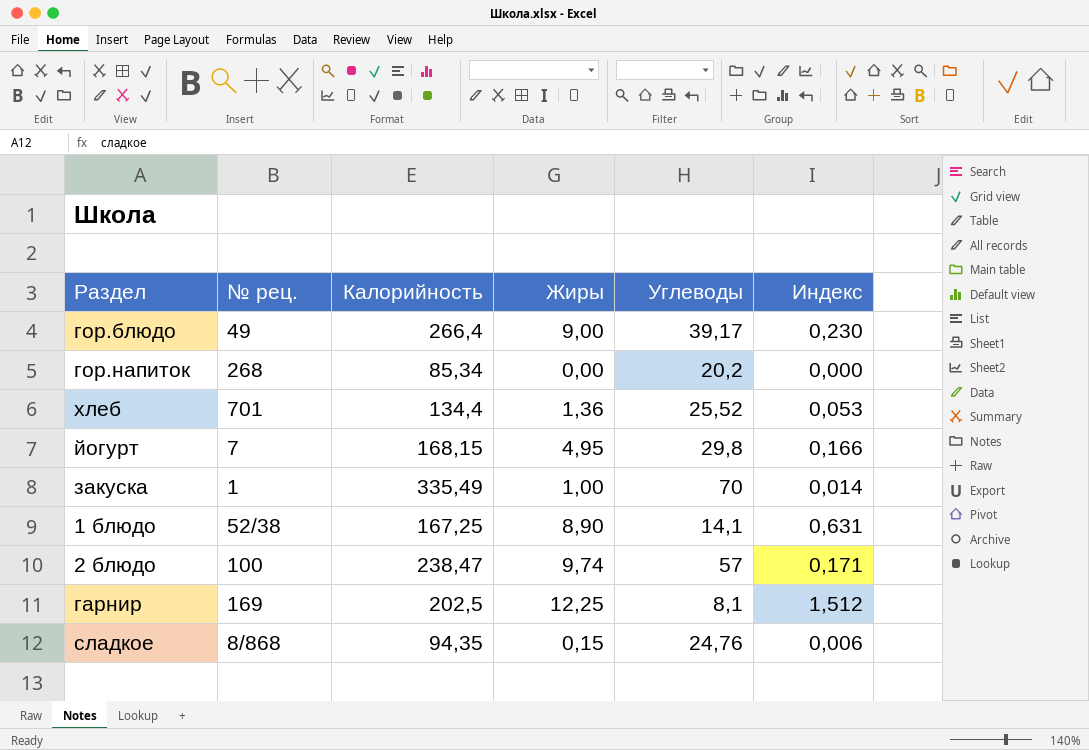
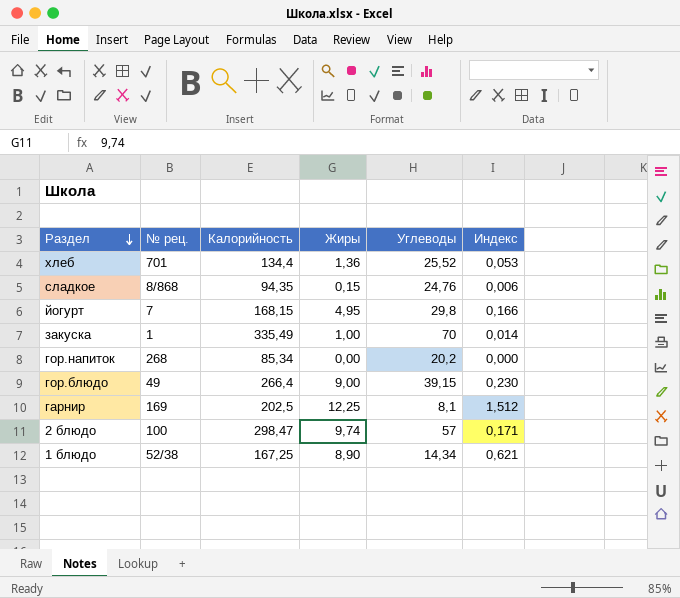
row order: none -> Раздел descending
гор.блюдо | Углеводы: 39,17 -> 39,15
2 блюдо | Калорийность: 238,47 -> 298,47
1 блюдо | Углеводы: 14,1 -> 14,34
1 блюдо | Индекс: 0,631 -> 0,621

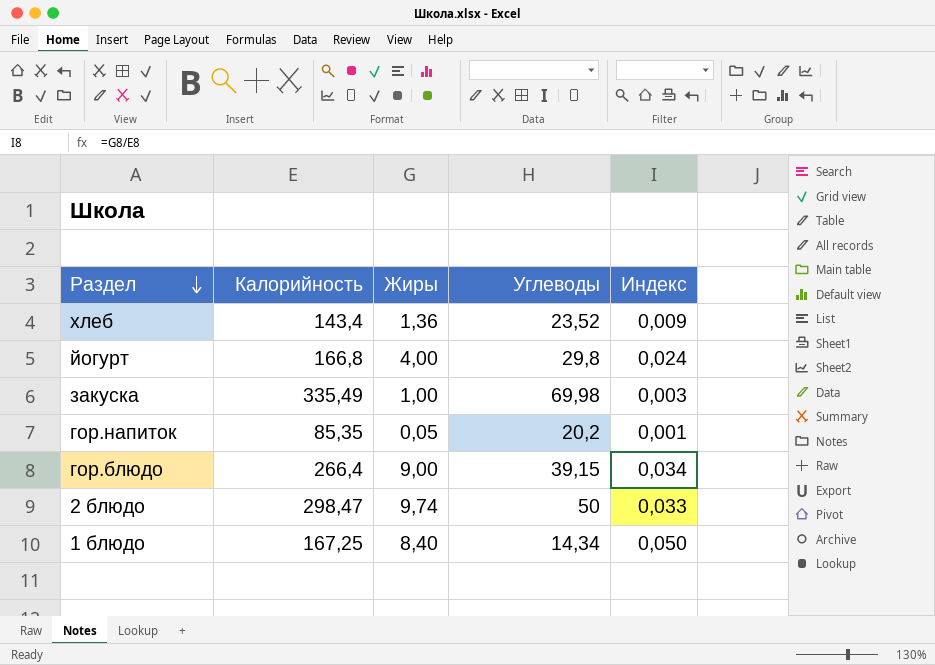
column № рец. | position: 2 -> none
column Индекс | formula: [Жиры] / [Углеводы] -> [Жиры] / [Калорийность]
row сладкое: 8/868 | 94,35 | 0,15 | 24,76 | 0,006 -> none
row гарнир: 169 | 202,5 | 12,25 | 8,1 | 1,512 -> none
хлеб | Калорийность: 134,4 -> 143,4
хлеб | Углеводы: 25,52 -> 23,52
йогурт | Калорийность: 168,15 -> 166,8
йогурт | Жиры: 4,95 -> 4,00
закуска | Углеводы: 70 -> 69,98
гор.напиток | Калорийность: 85,34 -> 85,35
гор.напиток | Жиры: 0,00 -> 0,05
2 блюдо | Углеводы: 57 -> 50
1 блюдо | Жиры: 8,90 -> 8,40

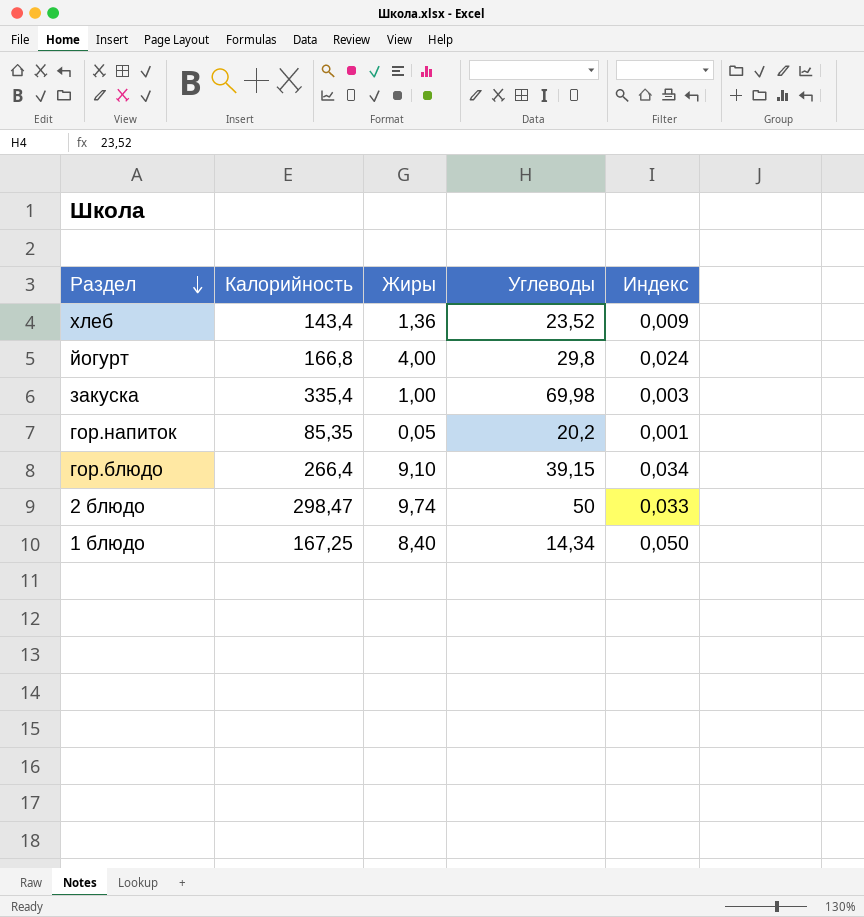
закуска | Калорийность: 335,49 -> 335,4
гор.блюдо | Жиры: 9,00 -> 9,10

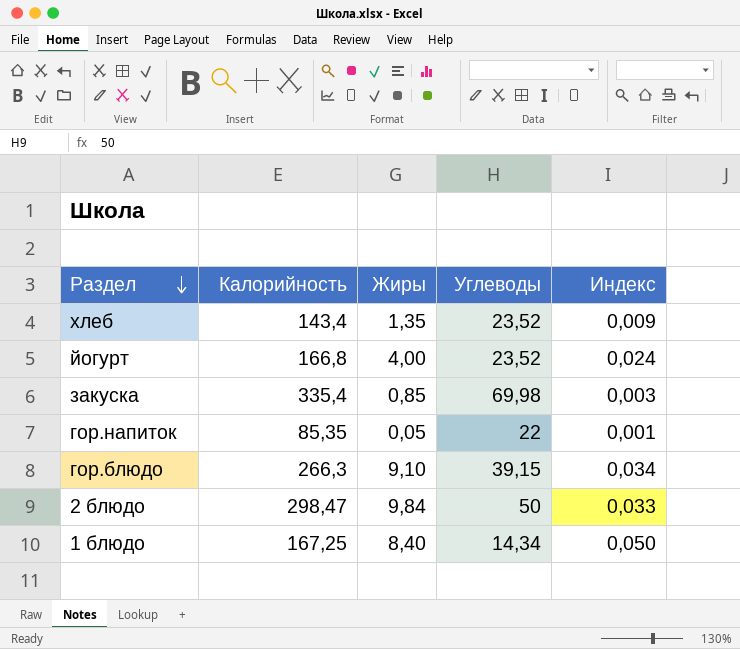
хлеб | Жиры: 1,36 -> 1,35
йогурт | Углеводы: 29,8 -> 23,52
закуска | Жиры: 1,00 -> 0,85
гор.напиток | Углеводы: 20,2 -> 22
гор.блюдо | Калорийность: 266,4 -> 266,3
2 блюдо | Жиры: 9,74 -> 9,84

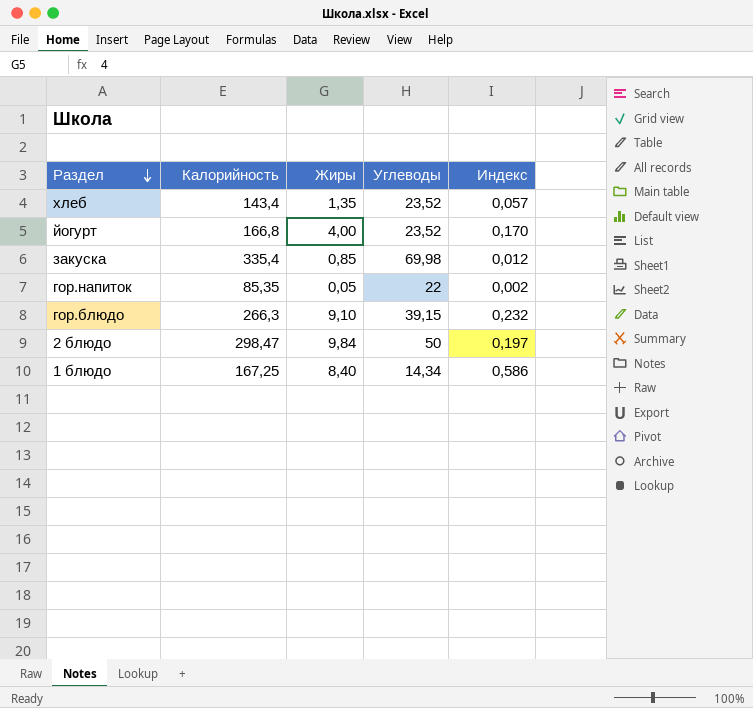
column Индекс | formula: [Жиры] / [Калорийность] -> [Жиры] / [Углеводы]

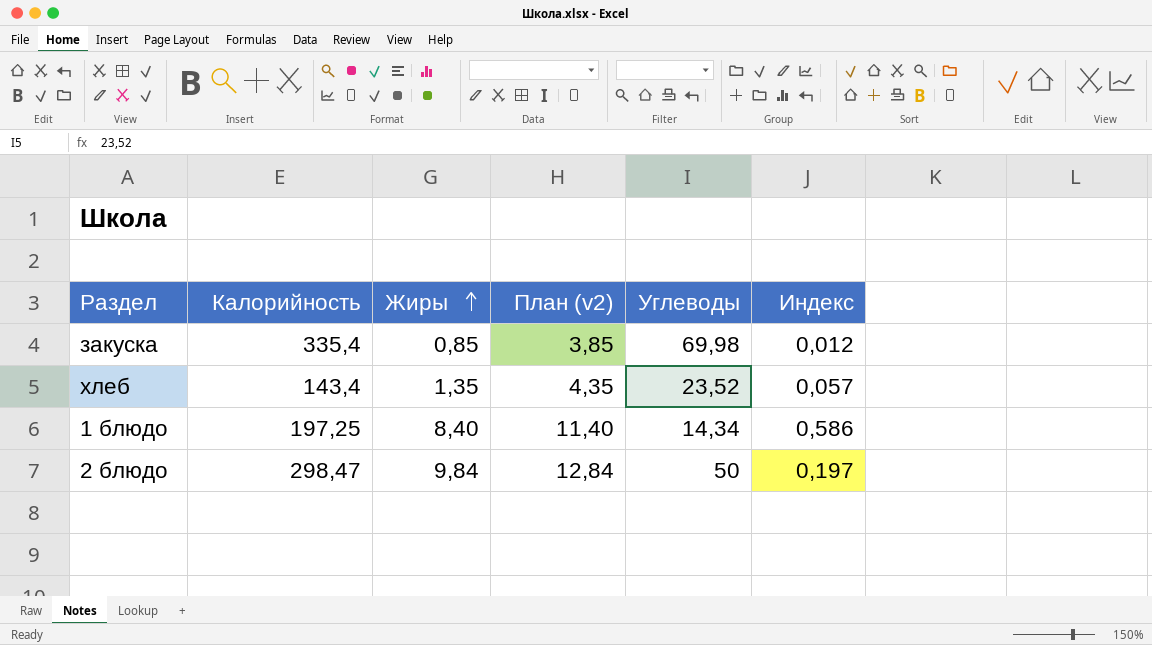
row order: Раздел descending -> Жиры ascending
column План (v2) | formula: none -> [Жиры] + 3
row йогурт: 166,8 | 4,00 | 23,52 | 0,170 -> none
row гор.напиток: 85,35 | 0,05 | 22 | 0,002 -> none
row гор.блюдо: 266,3 | 9,10 | 39,15 | 0,232 -> none
1 блюдо | Калорийность: 167,25 -> 197,25

